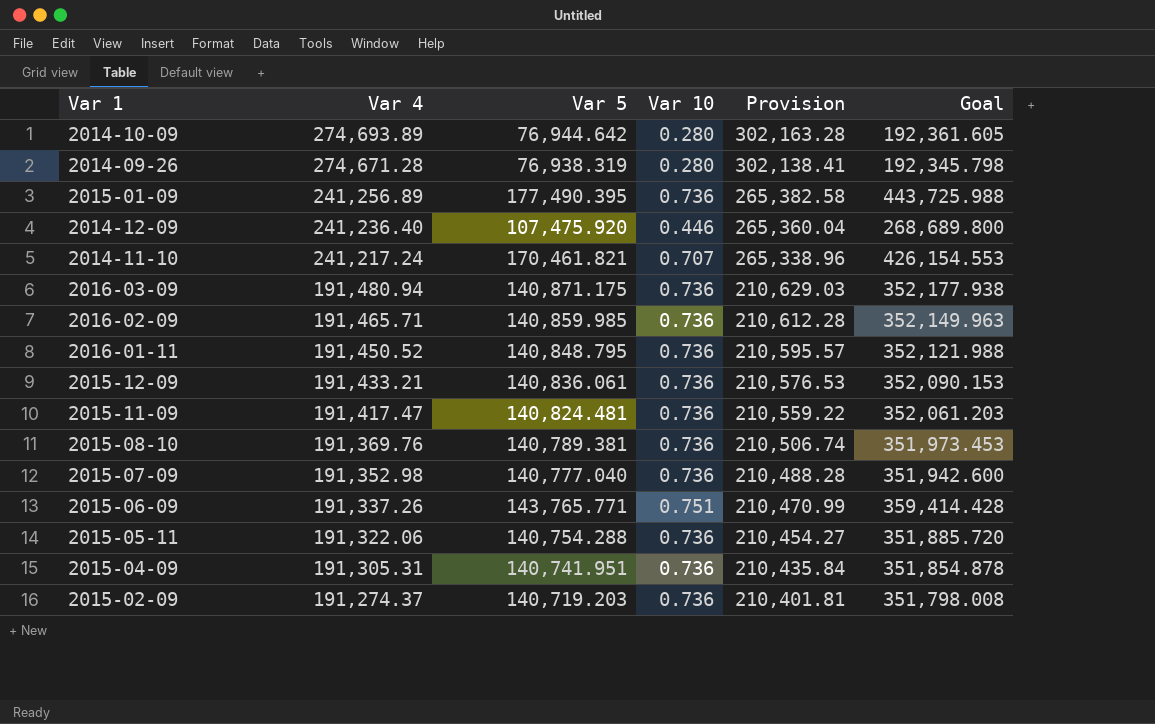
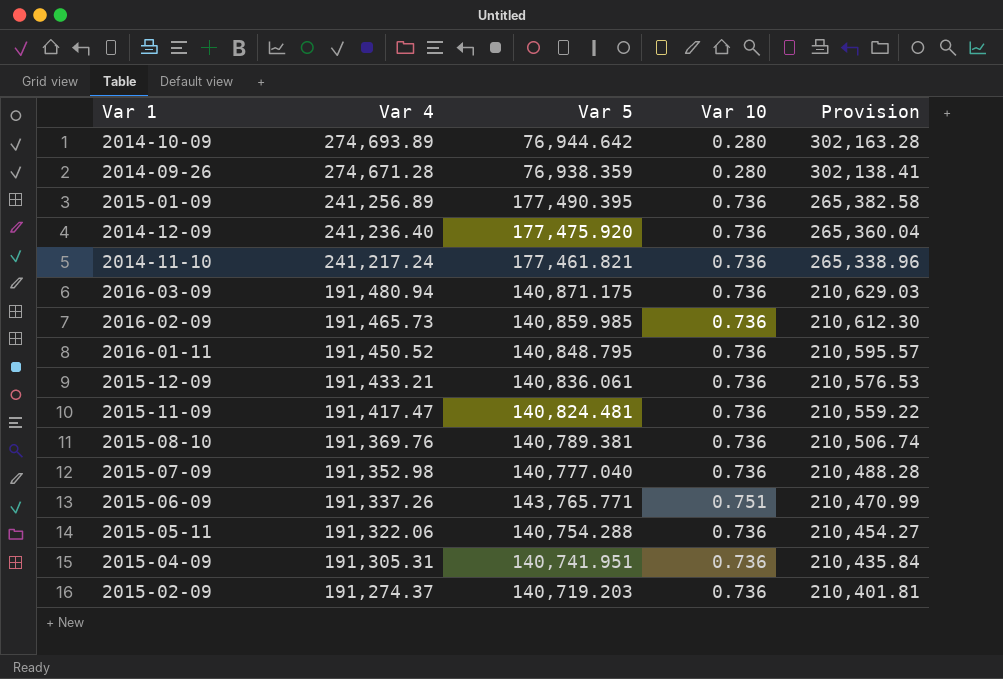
column Goal | formula: [Var 5] * 2.5 -> none
2014-09-26 | Var 5: 76,938.319 -> 76,938.359
2014-12-09 | Var 5: 107,475.920 -> 177,475.920
2014-12-09 | Var 10: 0.446 -> 0.736
2014-11-10 | Var 5: 170,461.821 -> 177,461.821
2014-11-10 | Var 10: 0.707 -> 0.736
2016-02-09 | Var 4: 191,465.71 -> 191,465.73
2016-02-09 | Provision: 210,612.28 -> 210,612.30

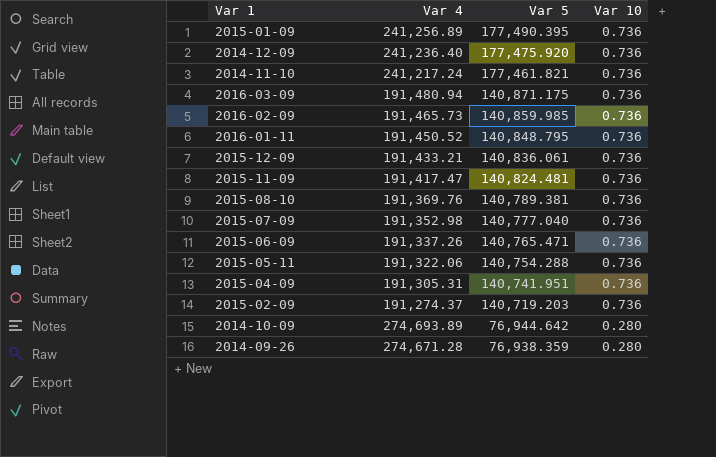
row order: Var 4 descending -> Var 5 descending
column Provision | formula: [Var 4] * 1.1 -> none
2015-06-09 | Var 5: 143,765.771 -> 140,765.471
2015-06-09 | Var 10: 0.751 -> 0.736

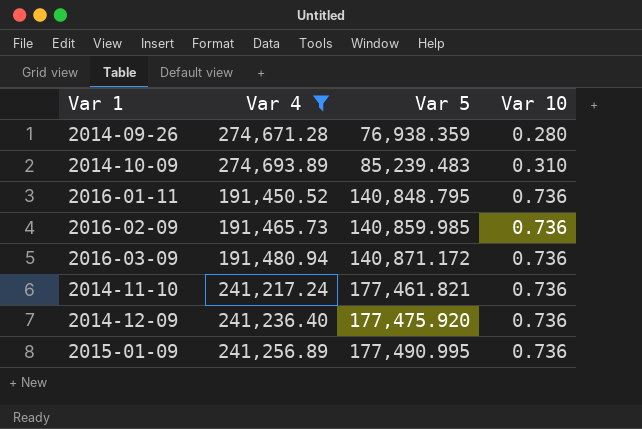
filter: none -> Var 4 >= 191,450.52
row order: Var 5 descending -> Var 5 ascending
2014-10-09 | Var 5: 76,944.642 -> 85,239.483
2014-10-09 | Var 10: 0.280 -> 0.310
2016-03-09 | Var 5: 140,871.175 -> 140,871.172
2015-01-09 | Var 5: 177,490.395 -> 177,490.995

